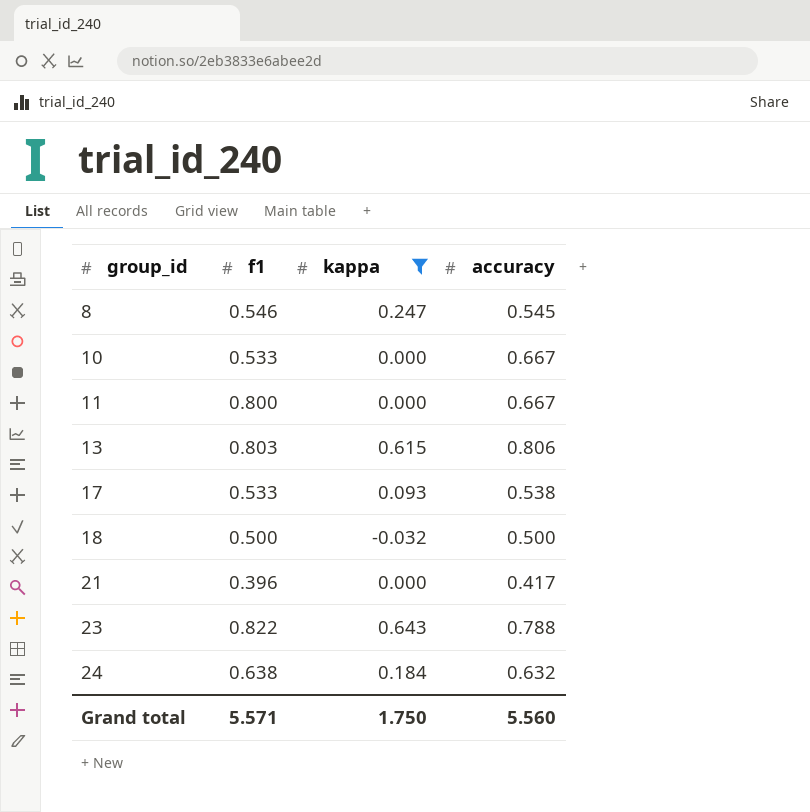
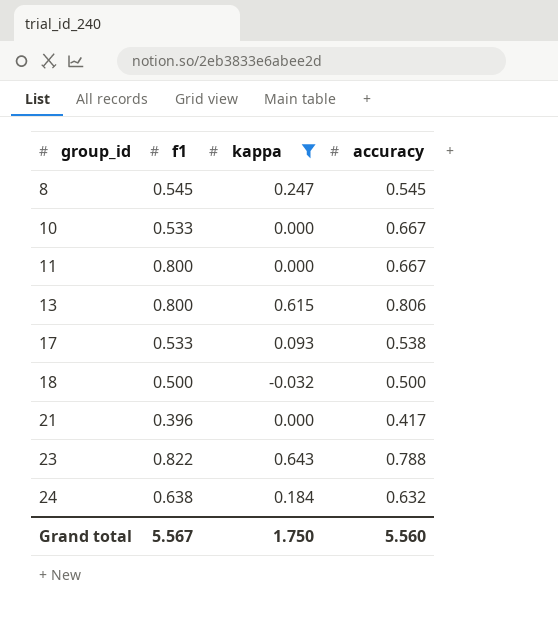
8 | f1: 0.546 -> 0.545
13 | f1: 0.803 -> 0.800
Grand total | f1: 5.571 -> 5.567

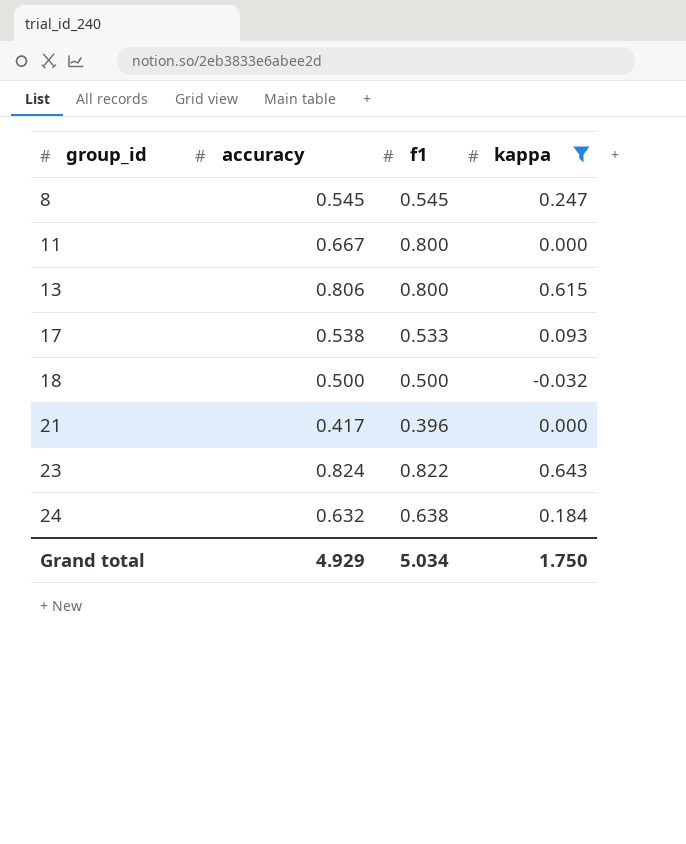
column accuracy | position: 4 -> 2
row 10: 0.533 | 0.000 | 0.667 -> none
23 | accuracy: 0.788 -> 0.824
Grand total | accuracy: 5.560 -> 4.929
Grand total | f1: 5.567 -> 5.034

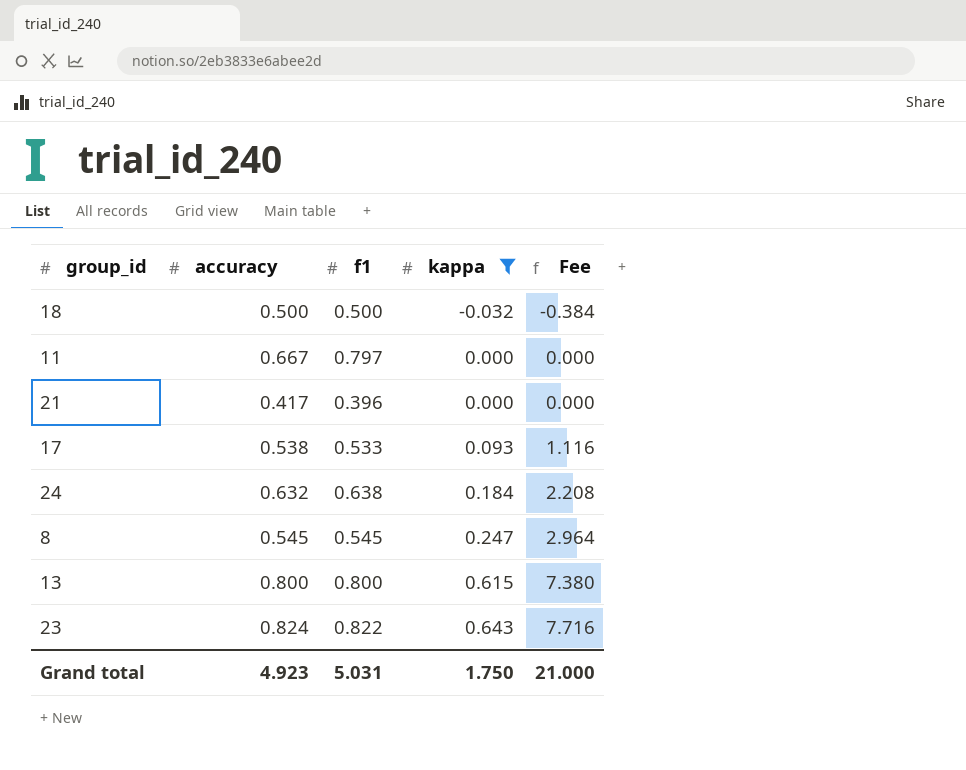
row order: group_id ascending -> kappa ascending
column Fee | formula: none -> [kappa] * 12
11 | f1: 0.800 -> 0.797
13 | accuracy: 0.806 -> 0.800
Grand total | accuracy: 4.929 -> 4.923
Grand total | f1: 5.034 -> 5.031

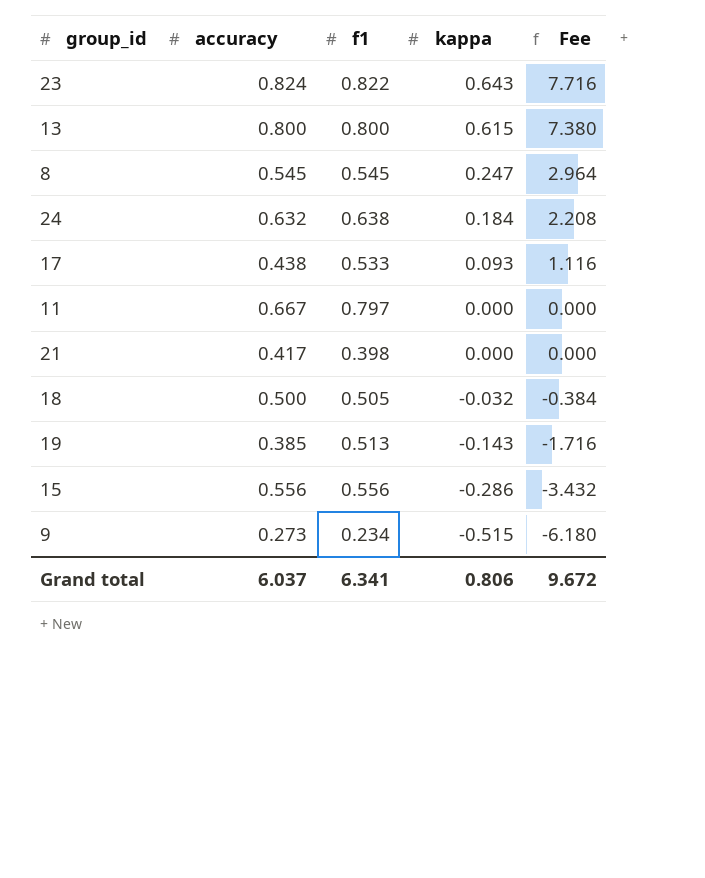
filter: kappa >= -0.032 -> none
row order: kappa ascending -> kappa descending
17 | accuracy: 0.538 -> 0.438
21 | f1: 0.396 -> 0.398
18 | f1: 0.500 -> 0.505
Grand total | accuracy: 4.923 -> 6.037
Grand total | f1: 5.031 -> 6.341
Grand total | kappa: 1.750 -> 0.806
Grand total | Fee: 21.000 -> 9.672

